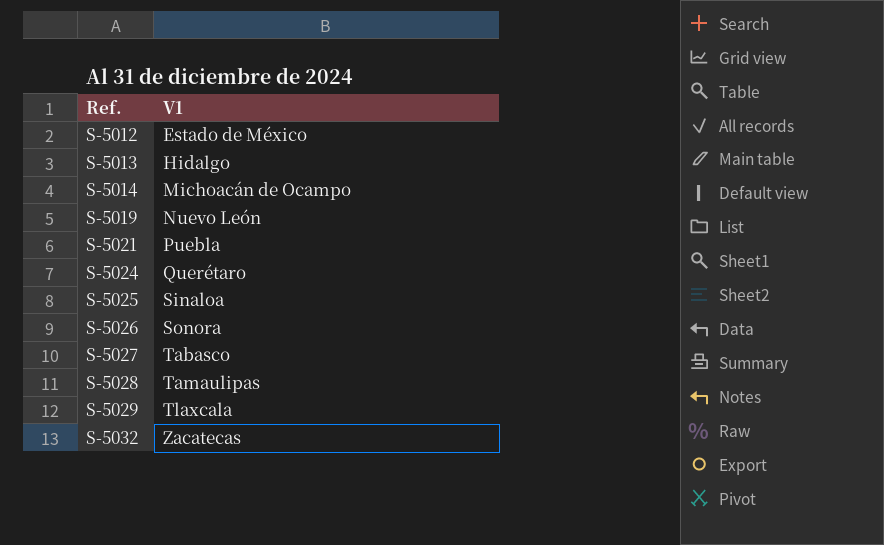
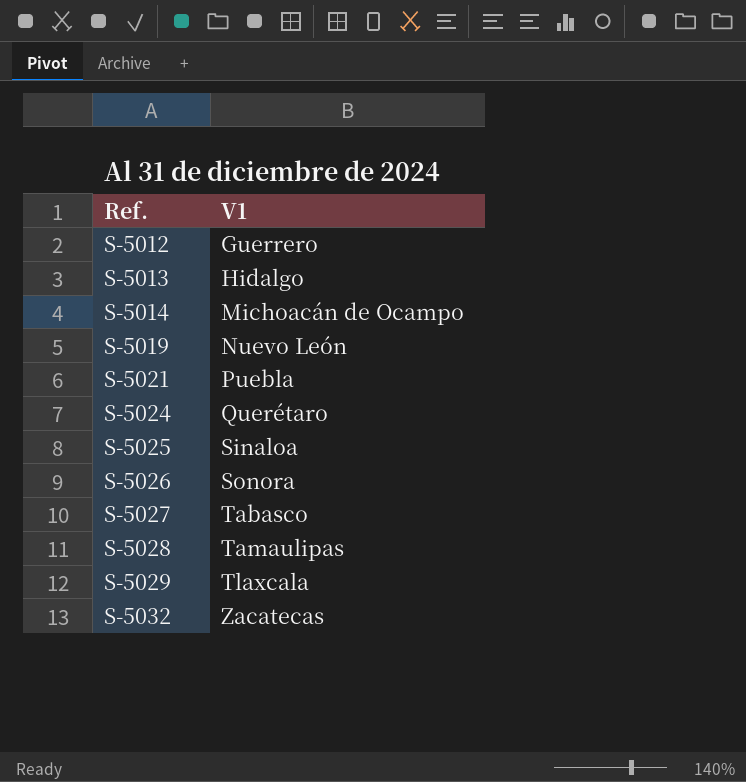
S-5012 | V1: Estado de México -> Guerrero

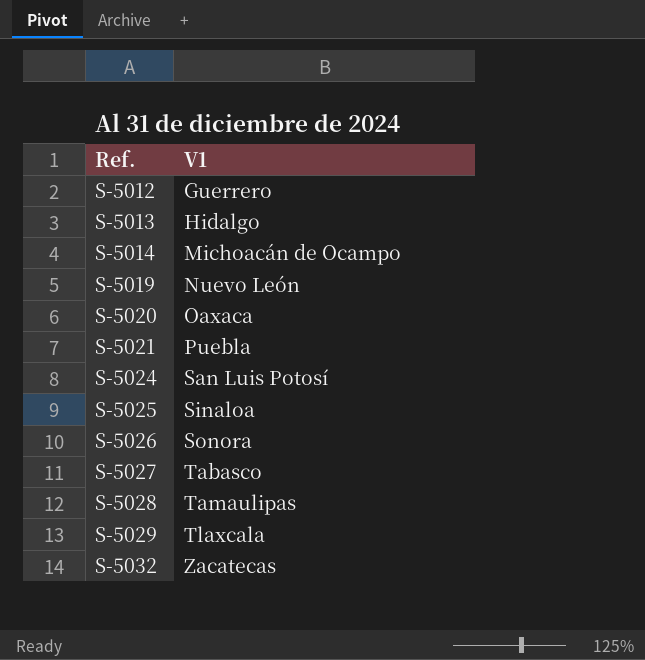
row S-5020: none -> Oaxaca
S-5024 | V1: Querétaro -> San Luis Potosí

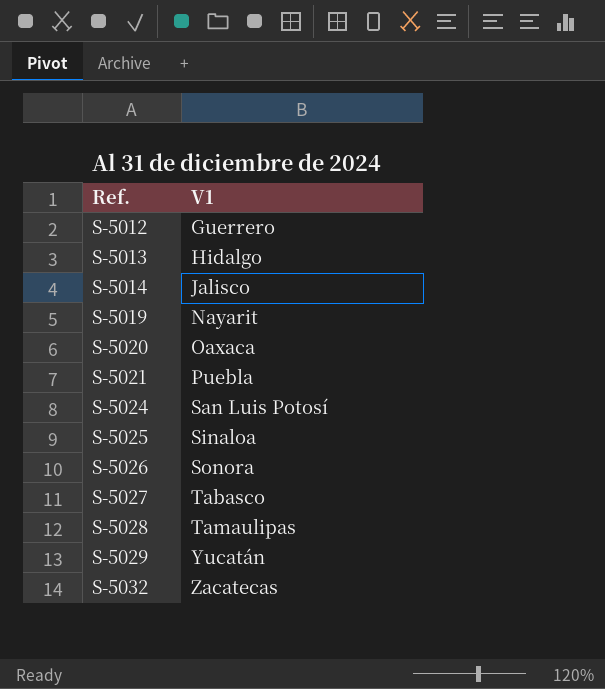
S-5014 | V1: Michoacán de Ocampo -> Jalisco
S-5019 | V1: Nuevo León -> Nayarit
S-5029 | V1: Tlaxcala -> Yucatán

